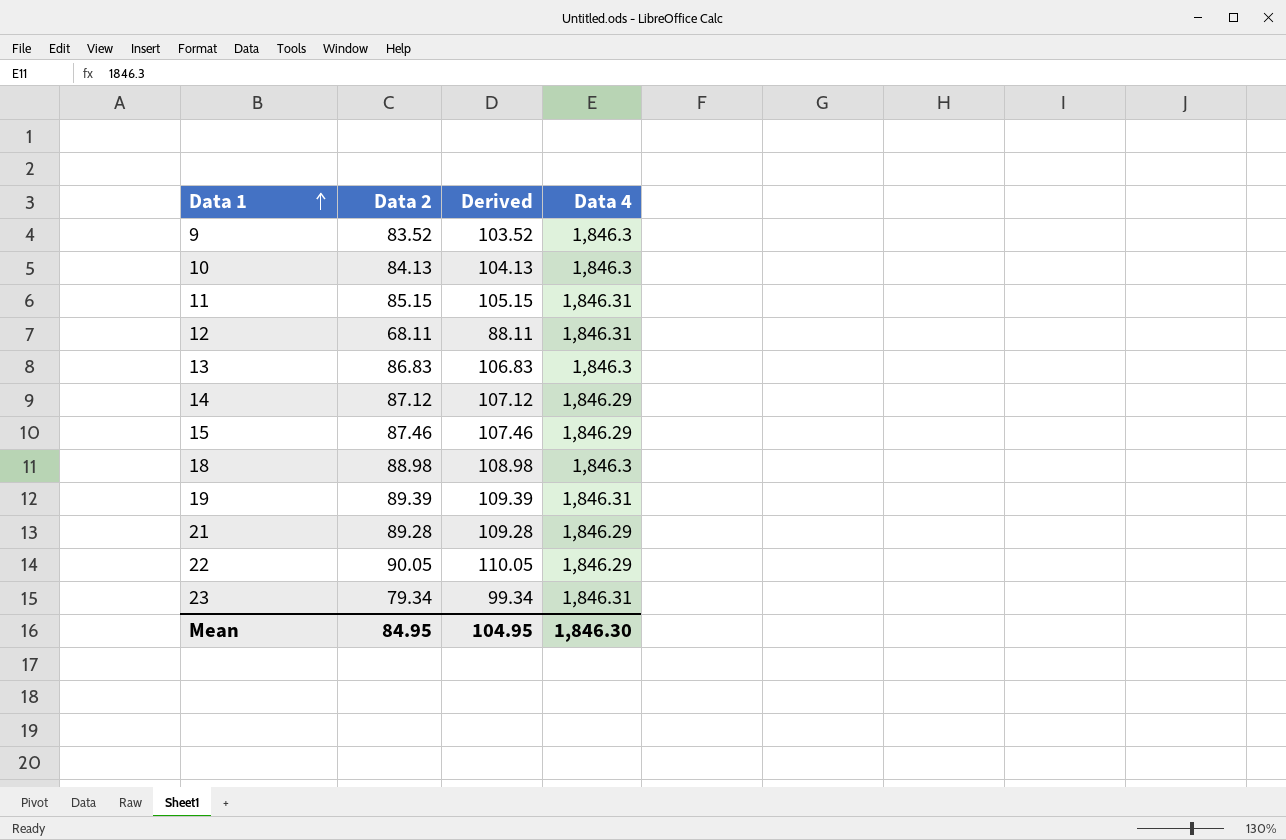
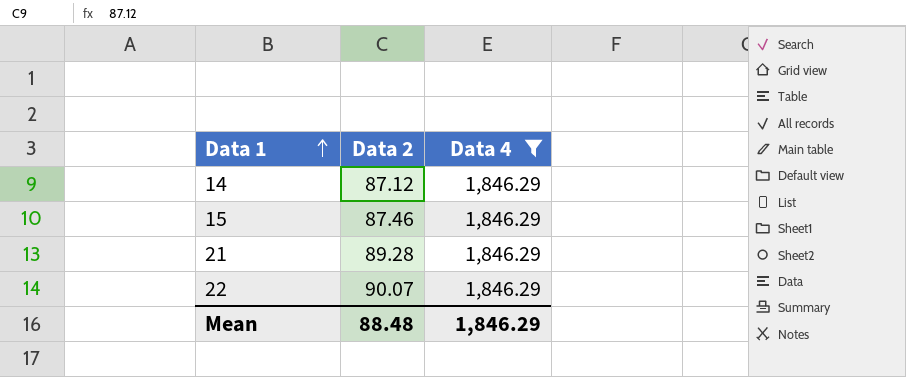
filter: none -> Data 4 = 1,846.29
column Derived | formula: [Data 2] + 20 -> none
22 | Data 2: 90.05 -> 90.07
Mean | Data 2: 84.95 -> 88.48
Mean | Data 4: 1,846.30 -> 1,846.29

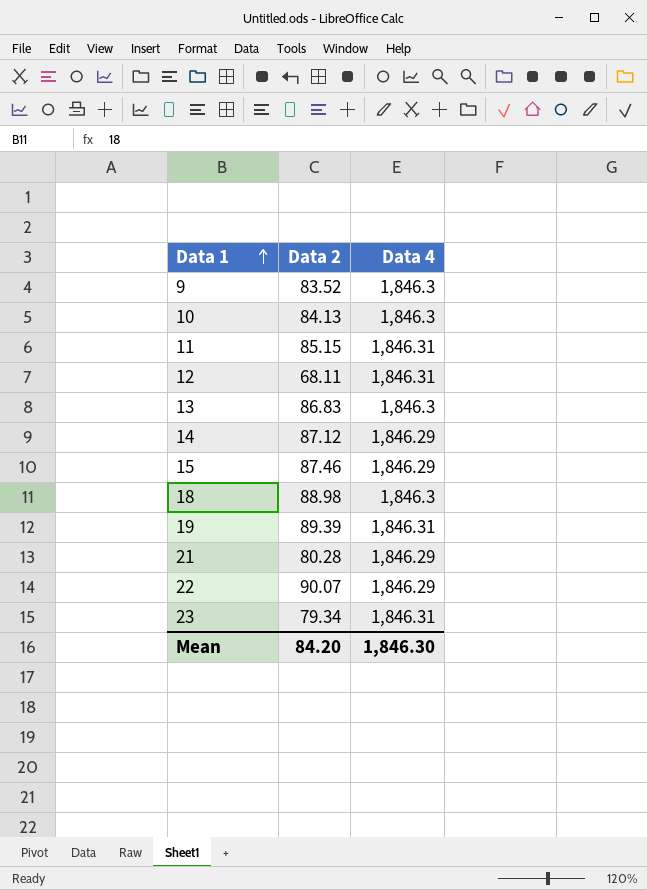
filter: Data 4 = 1,846.29 -> none
21 | Data 2: 89.28 -> 80.28
Mean | Data 2: 88.48 -> 84.20
Mean | Data 4: 1,846.29 -> 1,846.30

